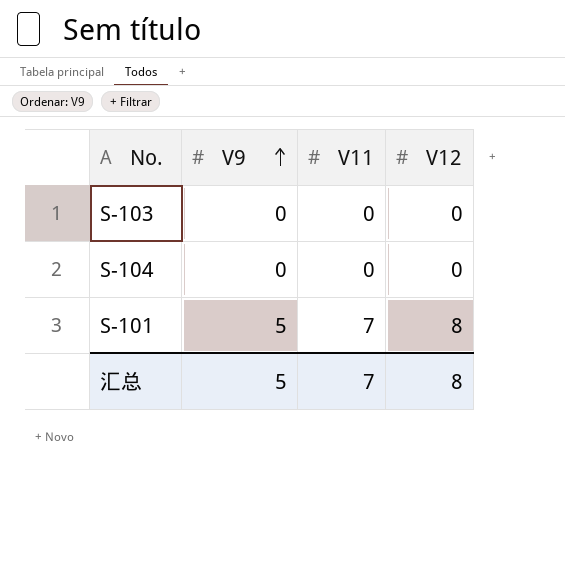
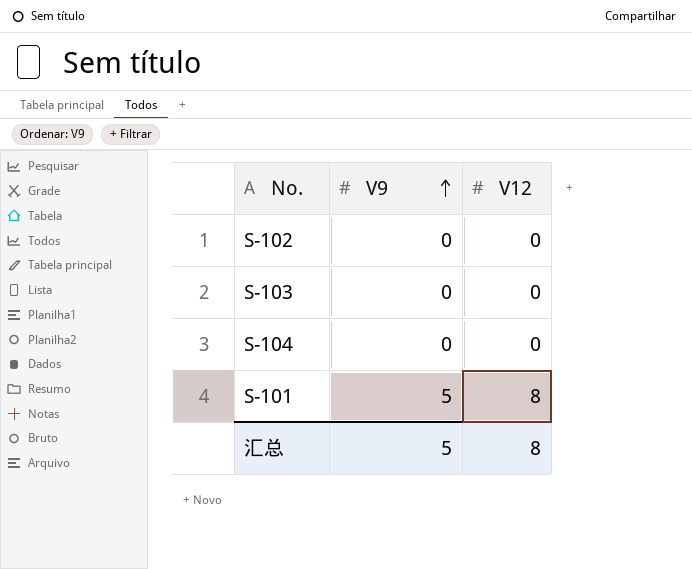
column V11 | position: 3 -> none
row S-102: none -> 0 | 0

